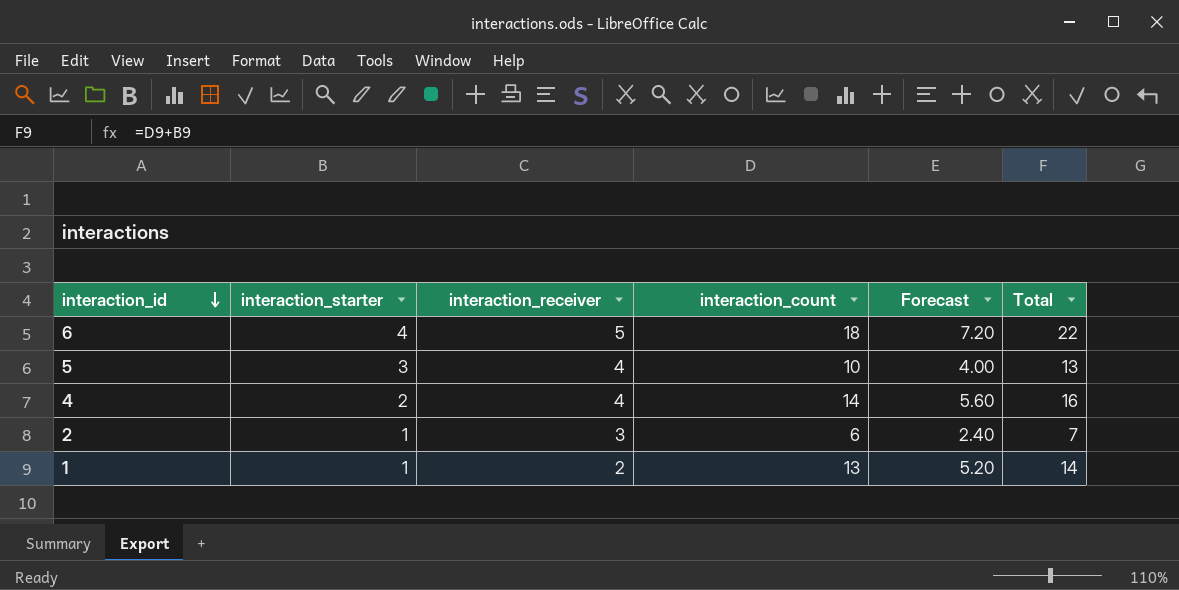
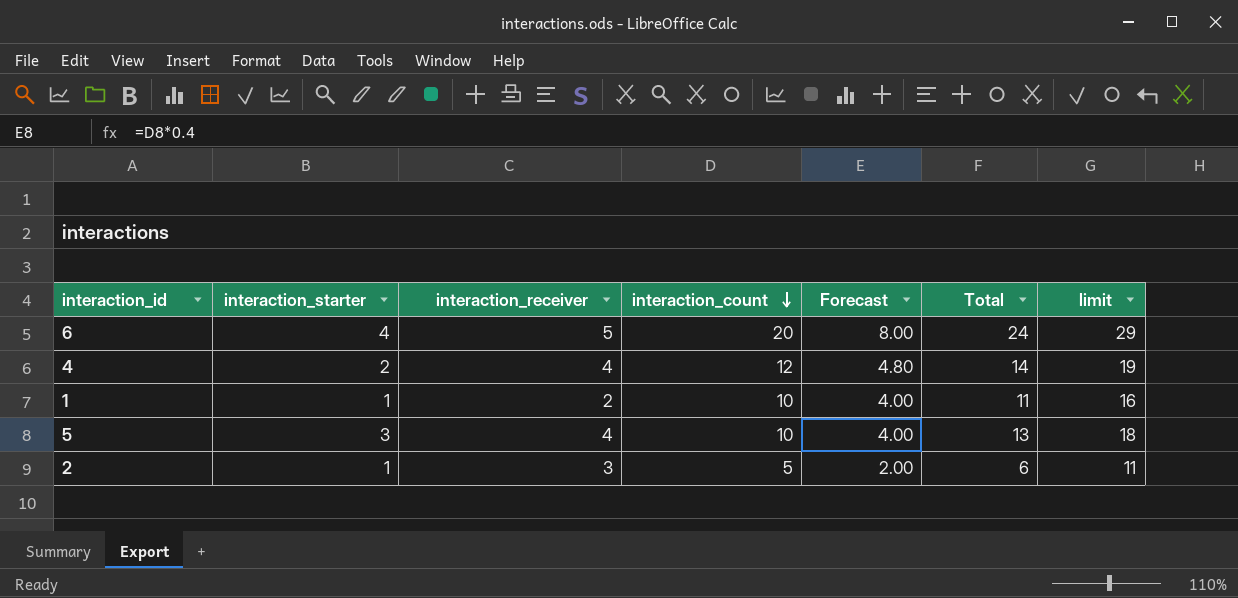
row order: interaction_id descending -> interaction_count descending
column limit | formula: none -> [Total] + 5
6 | interaction_count: 18 -> 20
6 | Forecast: 7.20 -> 8.00
6 | Total: 22 -> 24
4 | interaction_count: 14 -> 12
4 | Forecast: 5.60 -> 4.80
4 | Total: 16 -> 14
1 | interaction_count: 13 -> 10
1 | Forecast: 5.20 -> 4.00
1 | Total: 14 -> 11
2 | interaction_count: 6 -> 5
2 | Forecast: 2.40 -> 2.00
2 | Total: 7 -> 6

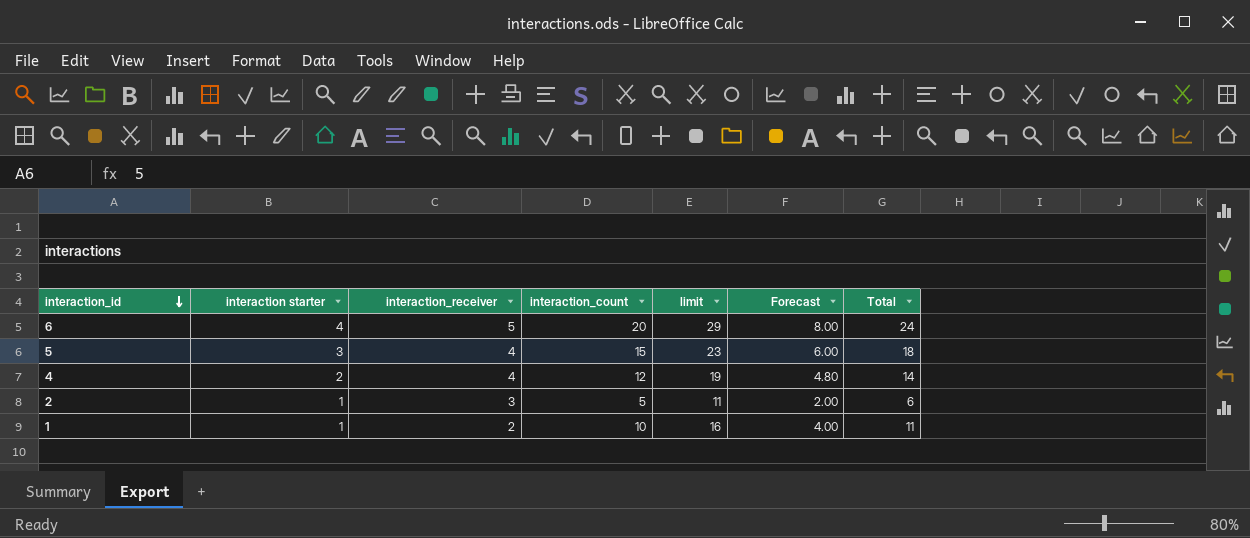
row order: interaction_count descending -> interaction_id descending
column name: interaction_starter -> interaction starter
column limit | position: 7 -> 5
5 | interaction_count: 10 -> 15
5 | limit: 18 -> 23
5 | Forecast: 4.00 -> 6.00
5 | Total: 13 -> 18

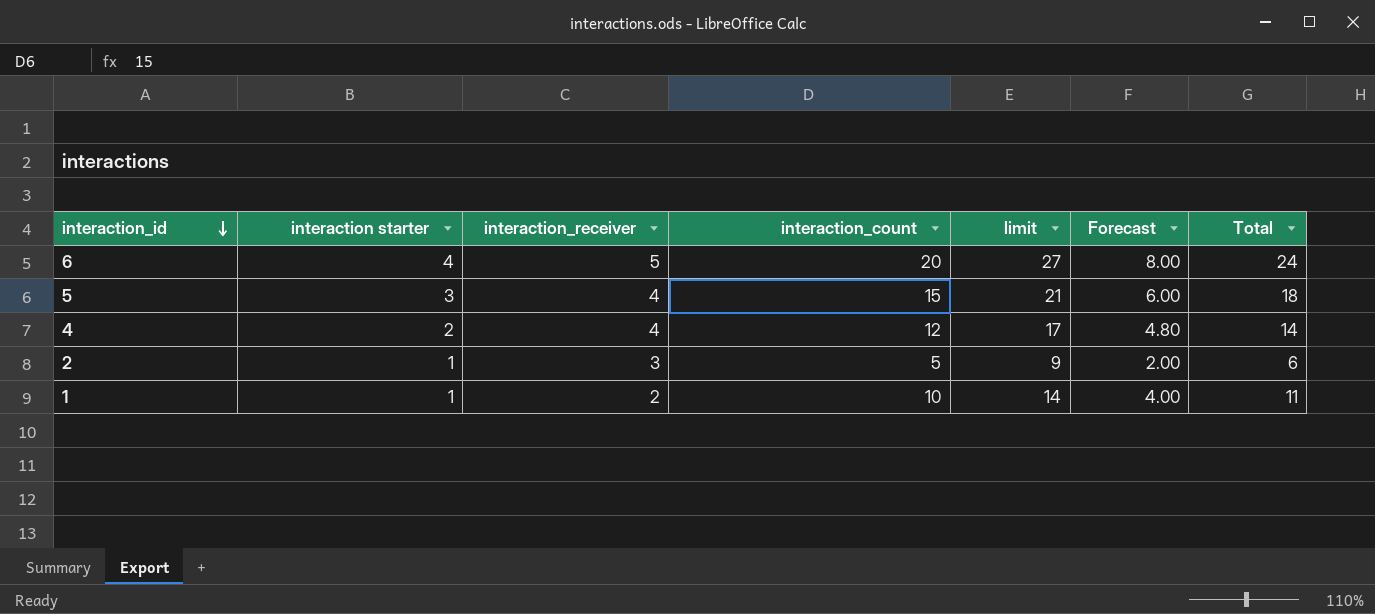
column limit | formula: [Total] + 5 -> [Total] + 3

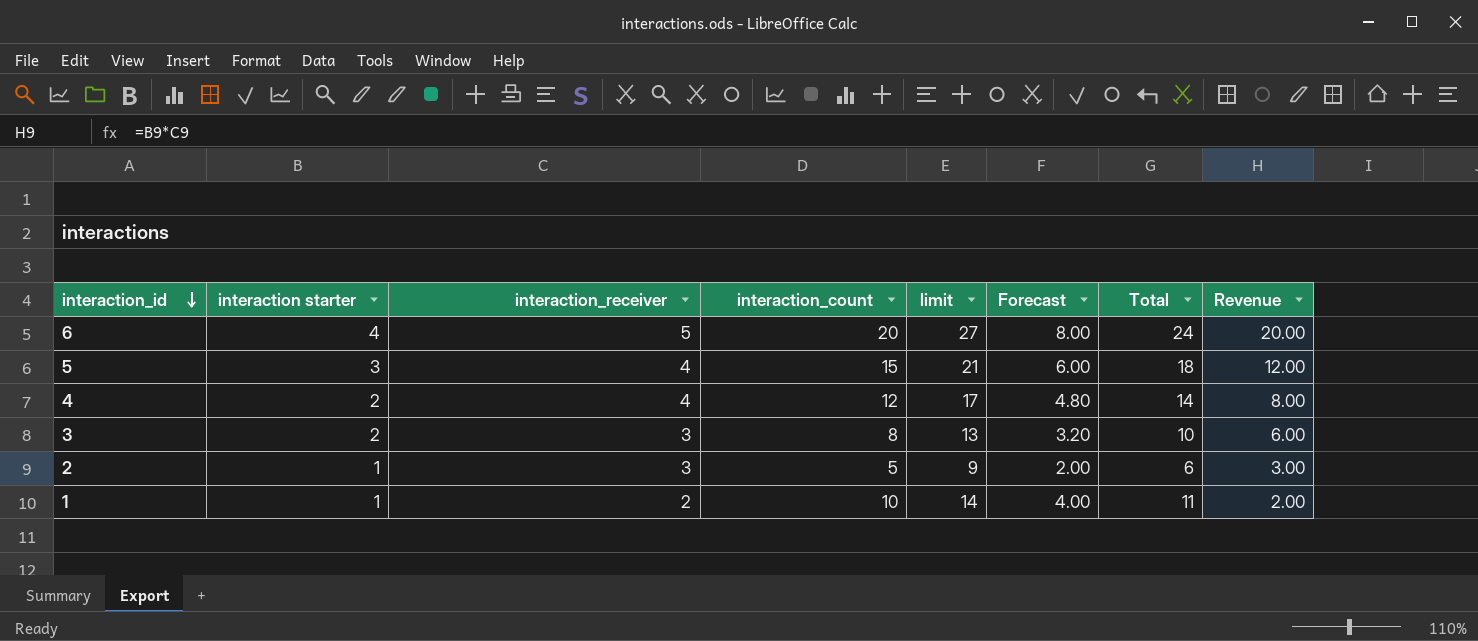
column Revenue | formula: none -> [interaction starter] * [interaction_receiver]
row 3: none -> 2 | 3 | 8 | 13 | 3.20 | 10 | 6.00

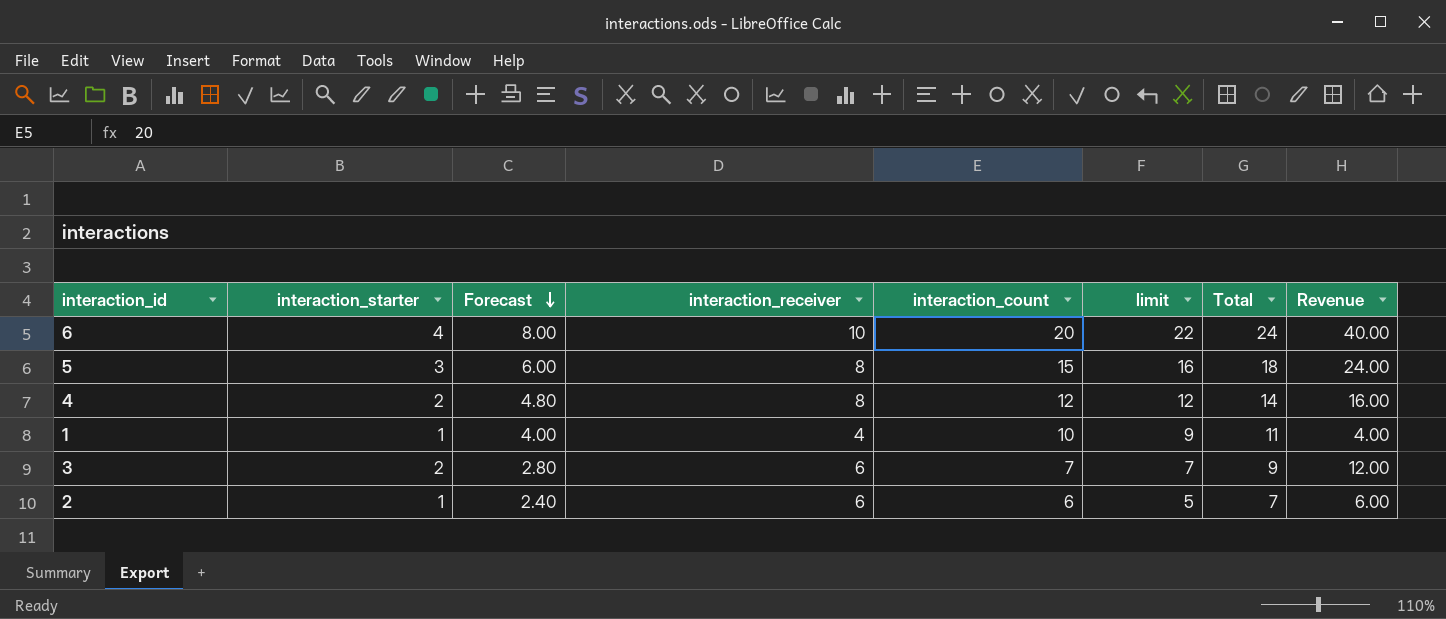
row order: interaction_id descending -> Forecast descending
column name: interaction starter -> interaction_starter
column Forecast | position: 6 -> 3
column limit | formula: [Total] + 3 -> [Total] - 2
6 | interaction_receiver: 5 -> 10
6 | Revenue: 20.00 -> 40.00
5 | interaction_receiver: 4 -> 8
5 | Revenue: 12.00 -> 24.00
4 | interaction_receiver: 4 -> 8
4 | Revenue: 8.00 -> 16.00
1 | interaction_receiver: 2 -> 4
1 | Revenue: 2.00 -> 4.00
3 | Forecast: 3.20 -> 2.80
3 | interaction_receiver: 3 -> 6
3 | interaction_count: 8 -> 7
3 | Total: 10 -> 9
3 | Revenue: 6.00 -> 12.00
2 | Forecast: 2.00 -> 2.40
2 | interaction_receiver: 3 -> 6
2 | interaction_count: 5 -> 6
2 | Total: 6 -> 7
2 | Revenue: 3.00 -> 6.00

